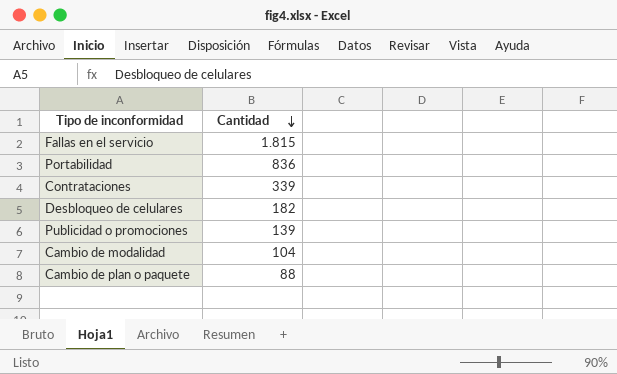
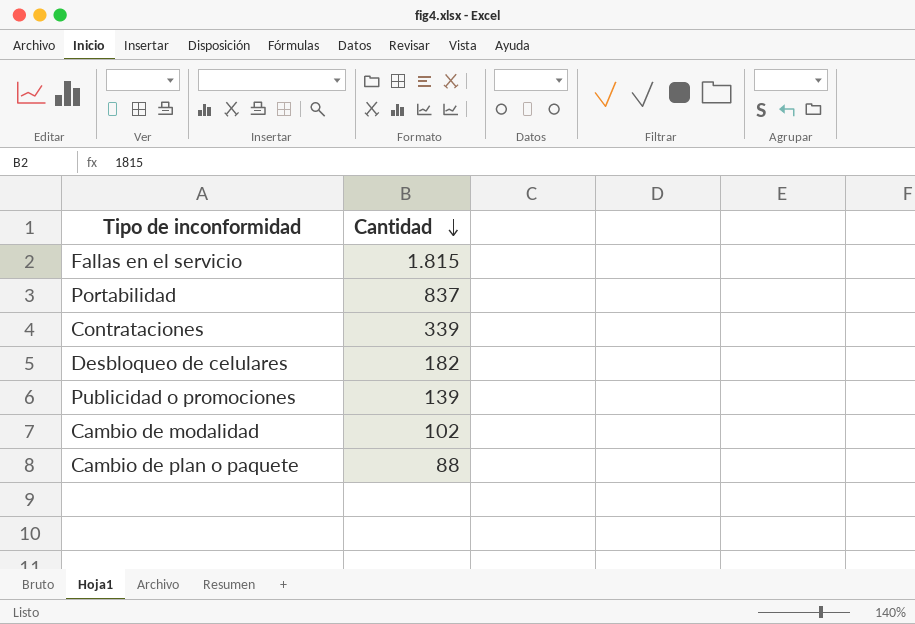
Portabilidad | Cantidad: 836 -> 837
Cambio de modalidad | Cantidad: 104 -> 102

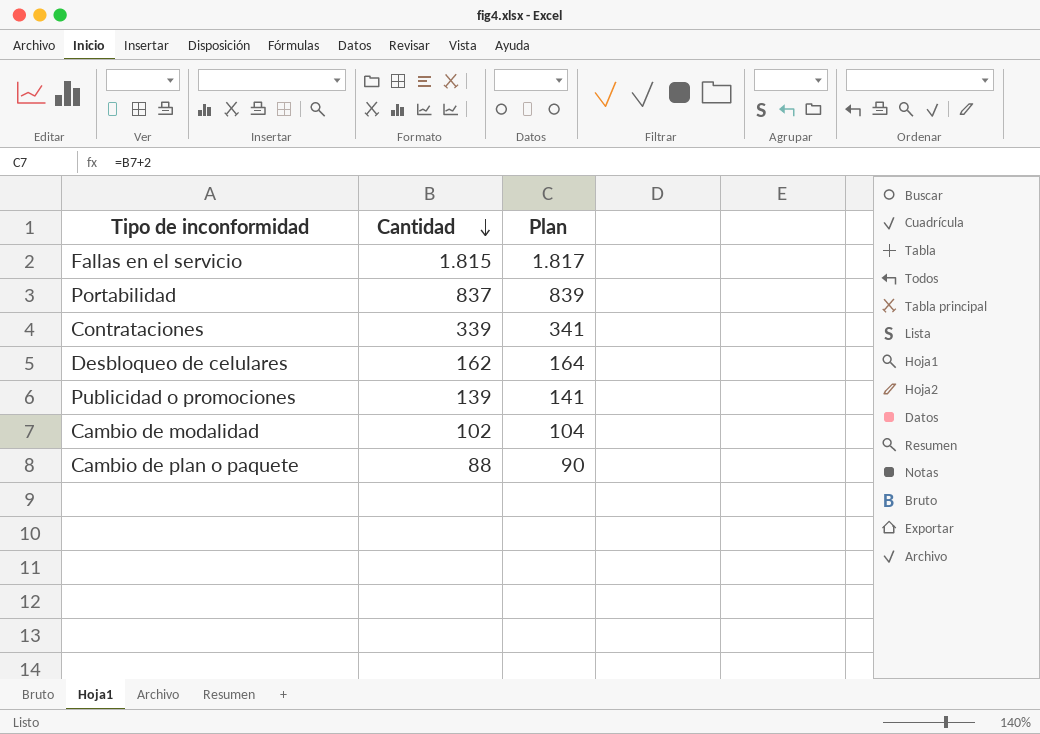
column Plan | formula: none -> [Cantidad] + 2
Desbloqueo de celulares | Cantidad: 182 -> 162

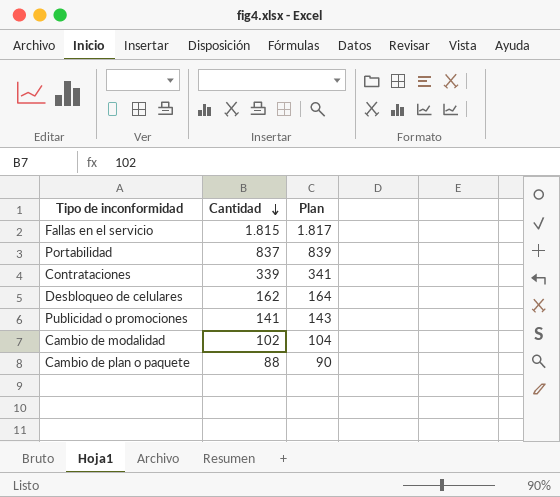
Publicidad o promociones | Cantidad: 139 -> 141
Publicidad o promociones | Plan: 141 -> 143

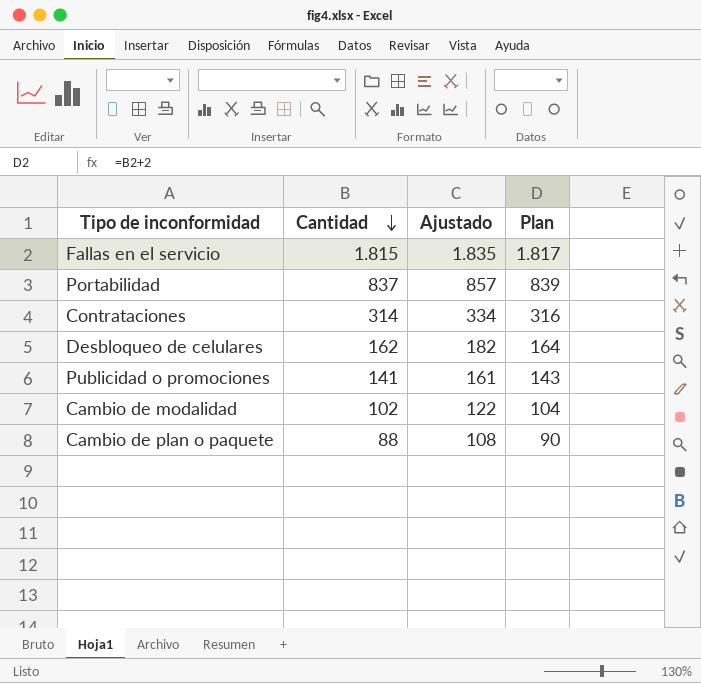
column Ajustado | formula: none -> [Cantidad] + 20
Contrataciones | Cantidad: 339 -> 314
Contrataciones | Plan: 341 -> 316

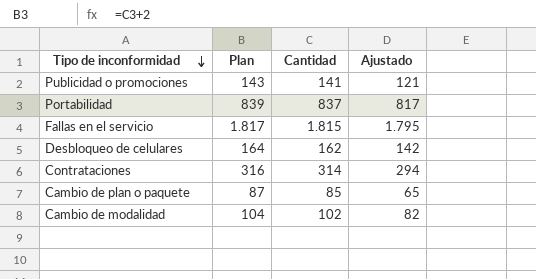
row order: Cantidad descending -> Tipo de inconformidad descending
column Plan | position: 4 -> 2
column Ajustado | formula: [Cantidad] + 20 -> [Cantidad] - 20
Cambio de plan o paquete | Plan: 90 -> 87
Cambio de plan o paquete | Cantidad: 88 -> 85

